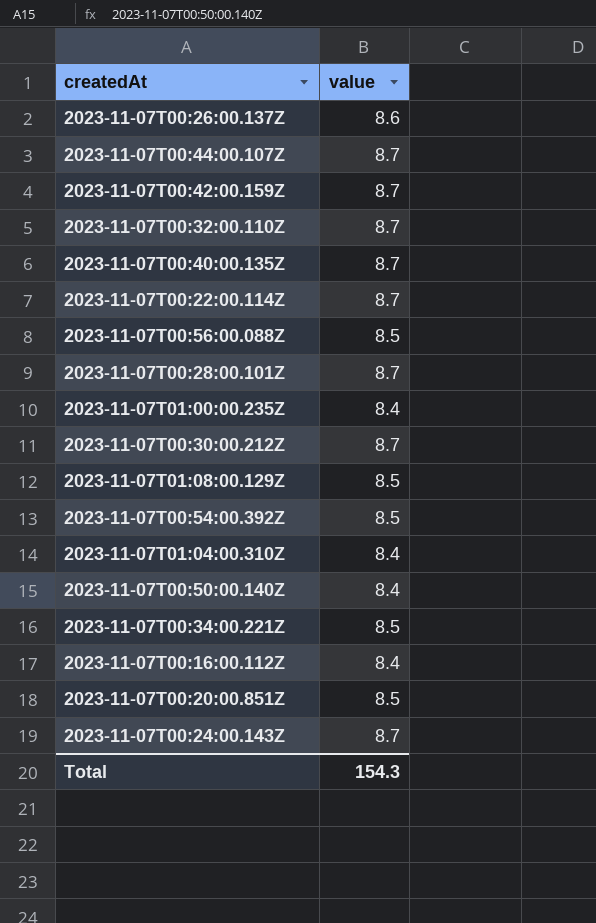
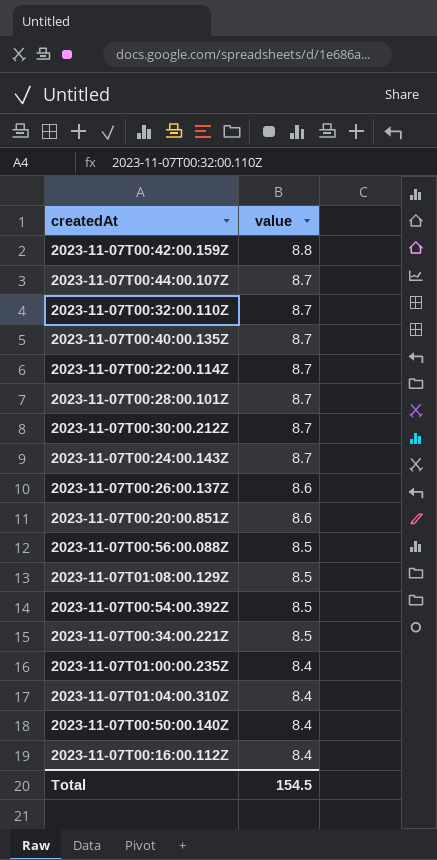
row order: none -> value descending
2023-11-07T00:42:00.159Z | value: 8.7 -> 8.8
2023-11-07T00:20:00.851Z | value: 8.5 -> 8.6
Total | value: 154.3 -> 154.5

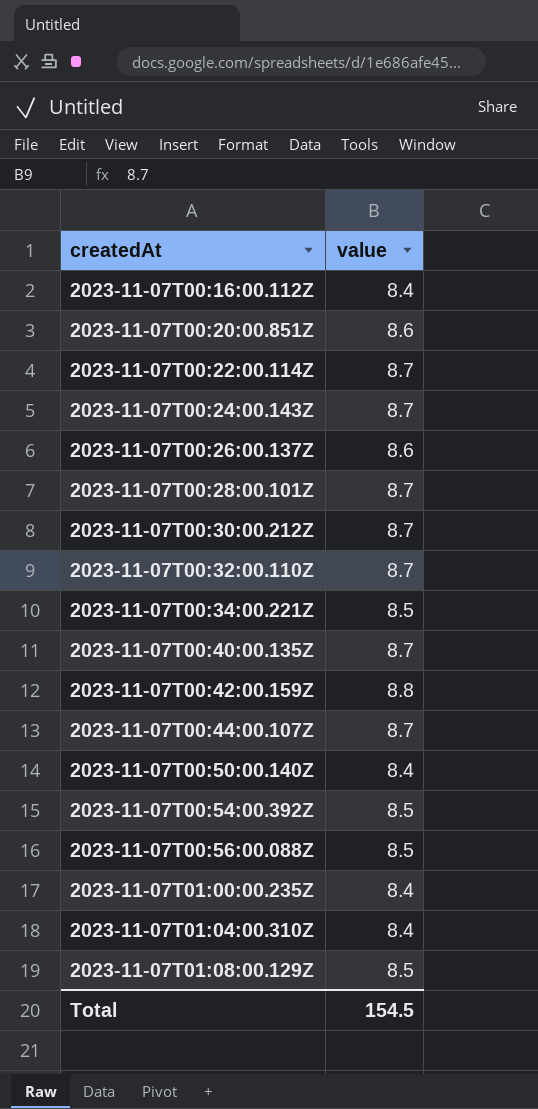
row order: value descending -> createdAt ascending

